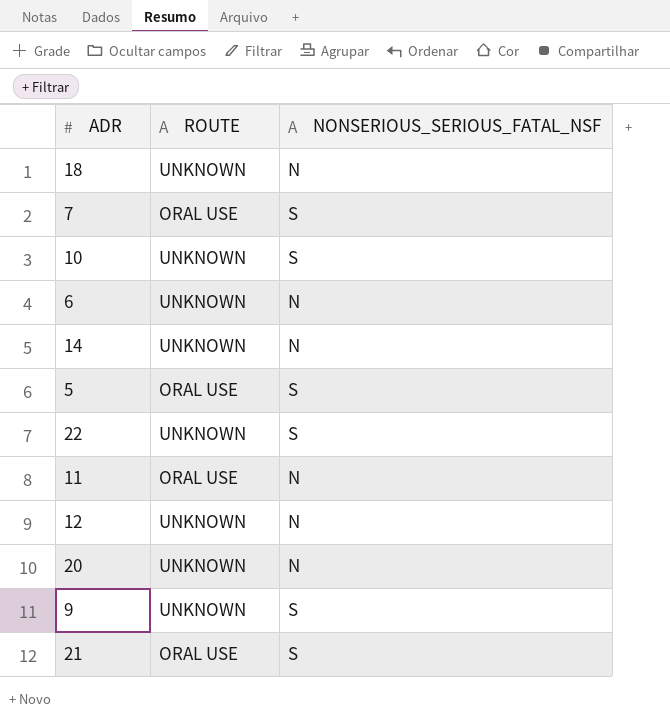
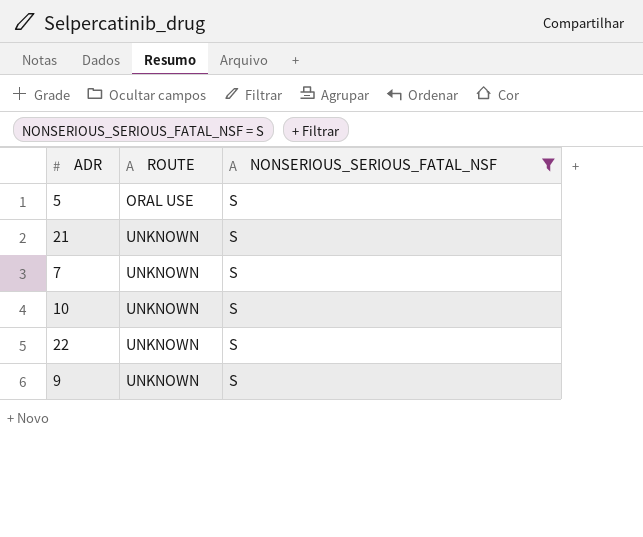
filter: none -> NONSERIOUS_SERIOUS_FATAL_NSF = S
row order: none -> ROUTE ascending
21 | ROUTE: ORAL USE -> UNKNOWN
7 | ROUTE: ORAL USE -> UNKNOWN

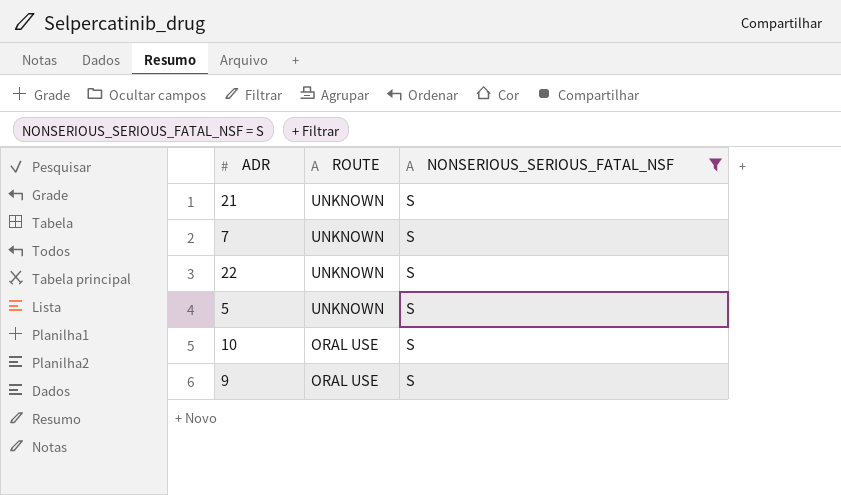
row order: ROUTE ascending -> ROUTE descending
5 | ROUTE: ORAL USE -> UNKNOWN
10 | ROUTE: UNKNOWN -> ORAL USE
9 | ROUTE: UNKNOWN -> ORAL USE

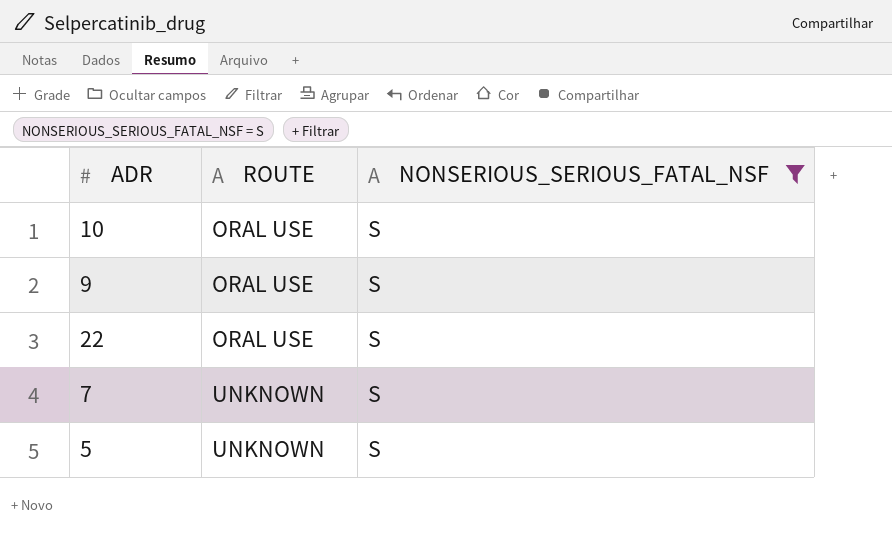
row order: ROUTE descending -> ROUTE ascending
row 21: UNKNOWN | S -> none
22 | ROUTE: UNKNOWN -> ORAL USE

